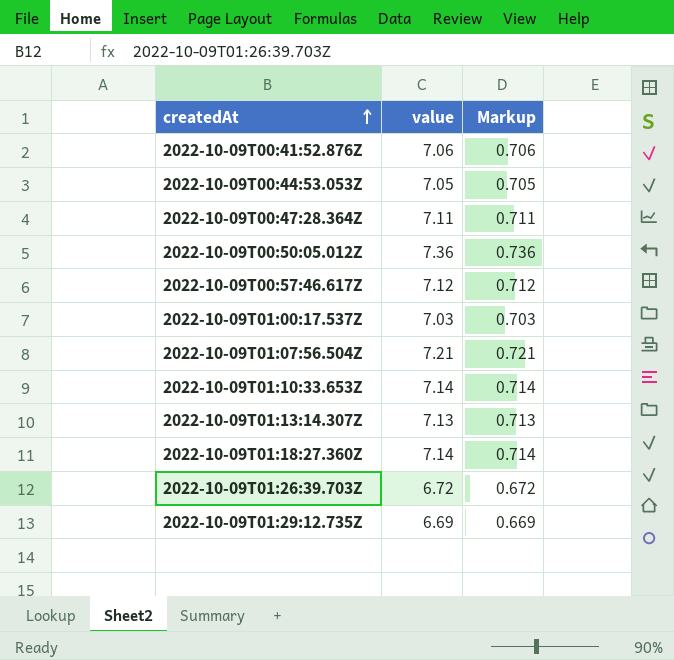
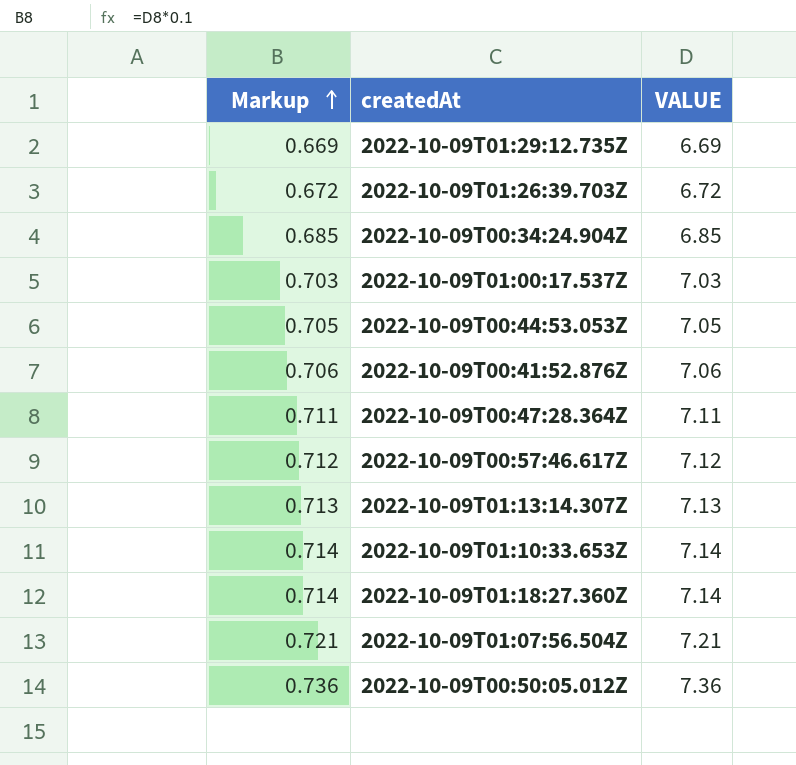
row order: createdAt ascending -> Markup ascending
column Markup | position: 3 -> 1
column name: value -> VALUE
row 2022-10-09T00:34:24.904Z: none -> 0.685 | 6.85

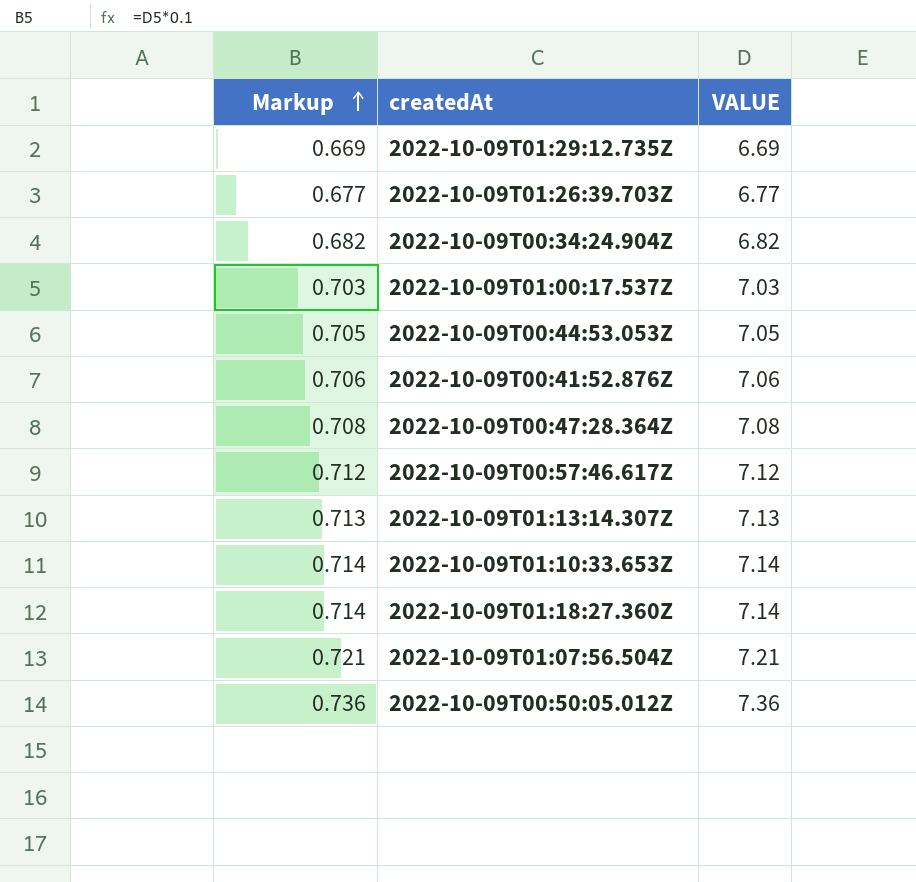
2022-10-09T01:26:39.703Z | Markup: 0.672 -> 0.677
2022-10-09T01:26:39.703Z | VALUE: 6.72 -> 6.77
2022-10-09T00:34:24.904Z | Markup: 0.685 -> 0.682
2022-10-09T00:34:24.904Z | VALUE: 6.85 -> 6.82
2022-10-09T00:47:28.364Z | Markup: 0.711 -> 0.708
2022-10-09T00:47:28.364Z | VALUE: 7.11 -> 7.08

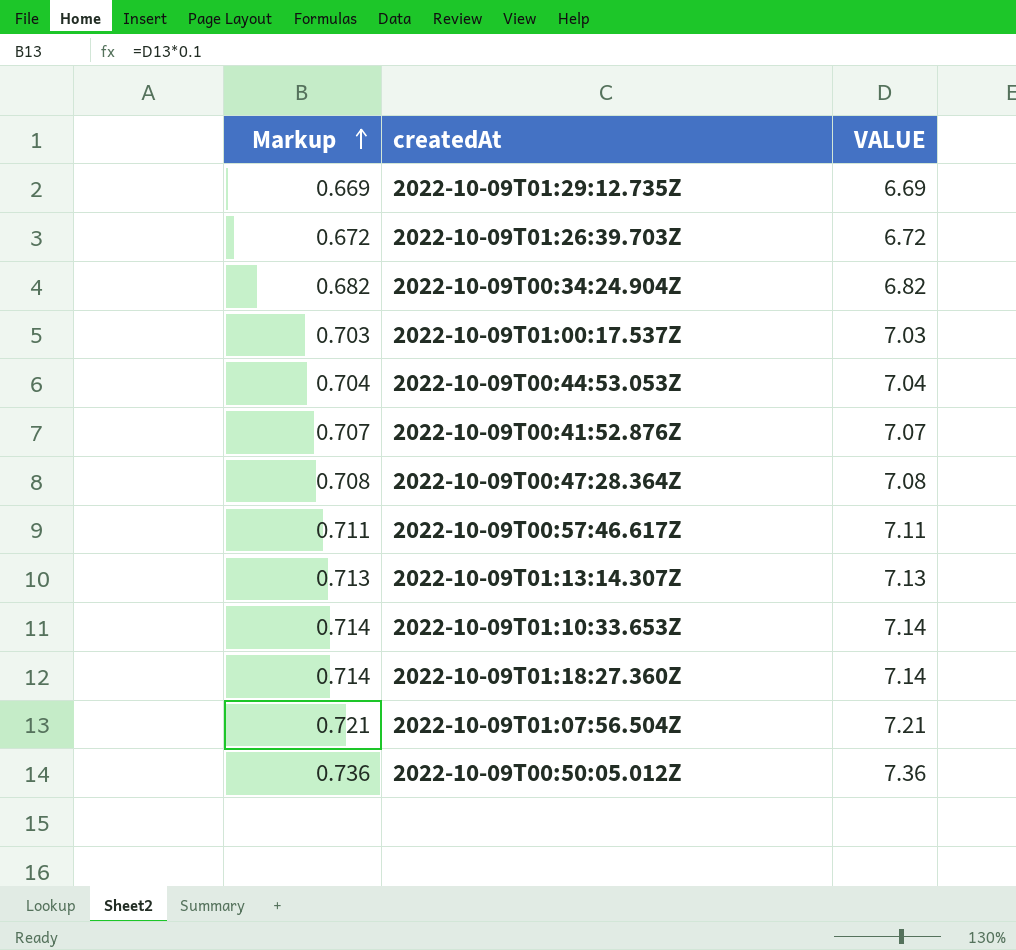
2022-10-09T01:26:39.703Z | Markup: 0.677 -> 0.672
2022-10-09T01:26:39.703Z | VALUE: 6.77 -> 6.72
2022-10-09T00:44:53.053Z | Markup: 0.705 -> 0.704
2022-10-09T00:44:53.053Z | VALUE: 7.05 -> 7.04
2022-10-09T00:41:52.876Z | Markup: 0.706 -> 0.707
2022-10-09T00:41:52.876Z | VALUE: 7.06 -> 7.07
2022-10-09T00:57:46.617Z | Markup: 0.712 -> 0.711
2022-10-09T00:57:46.617Z | VALUE: 7.12 -> 7.11

